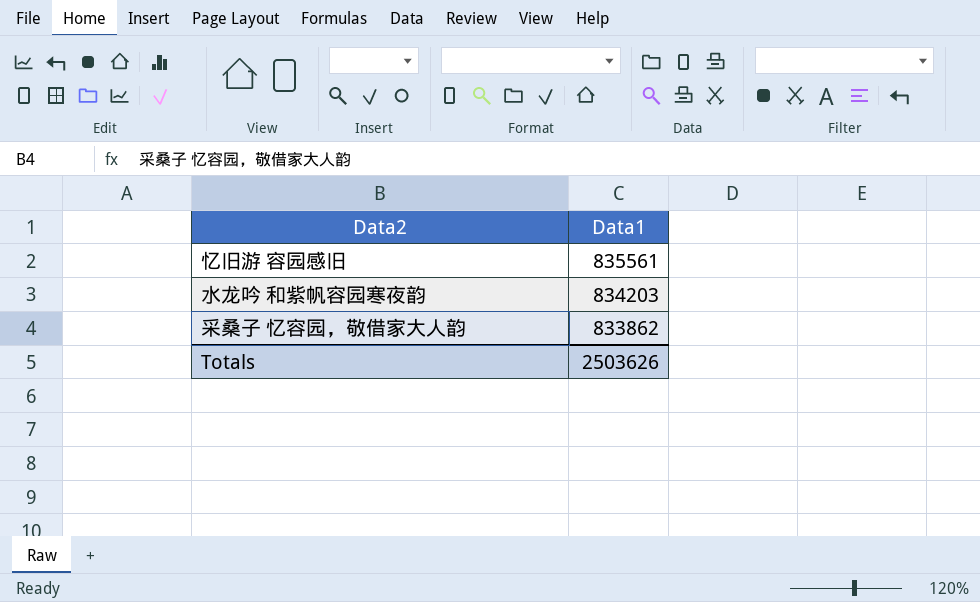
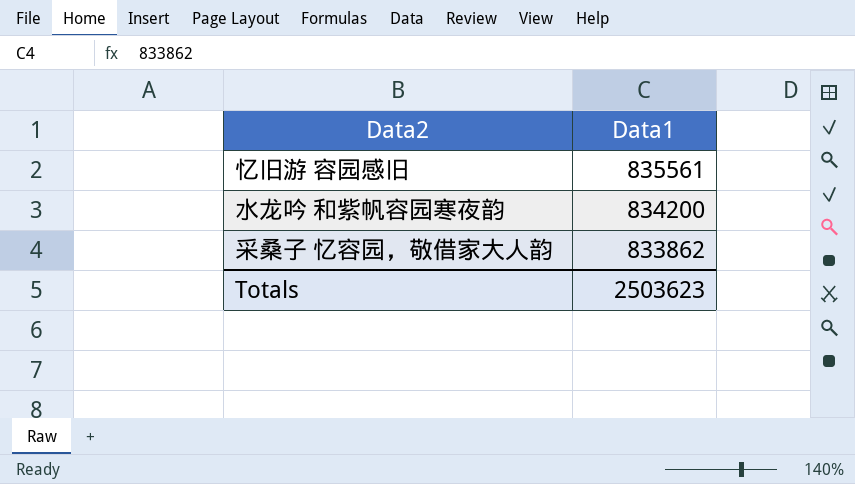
水龙吟 和紫帆容园寒夜韵 | Data1: 834203 -> 834200
Totals | Data1: 2503626 -> 2503623

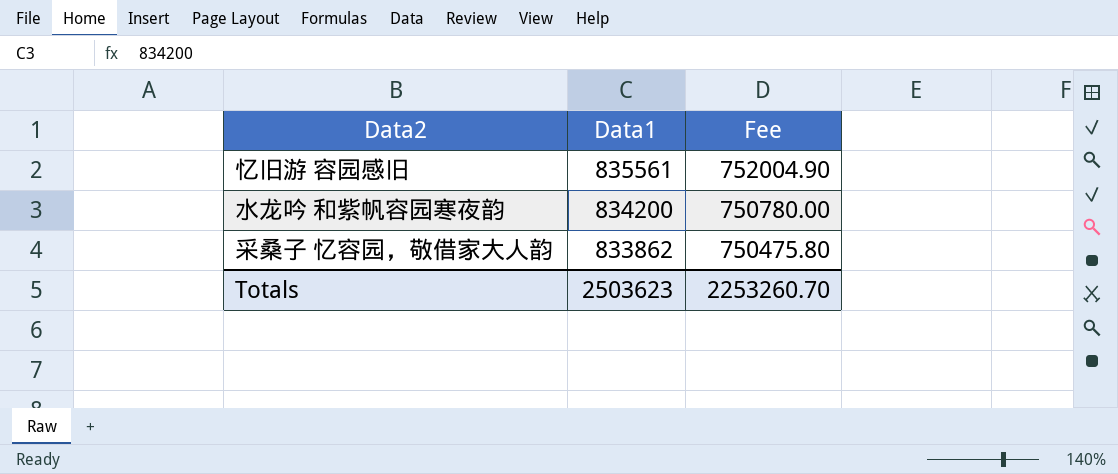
column Fee | formula: none -> [Data1] * 0.9

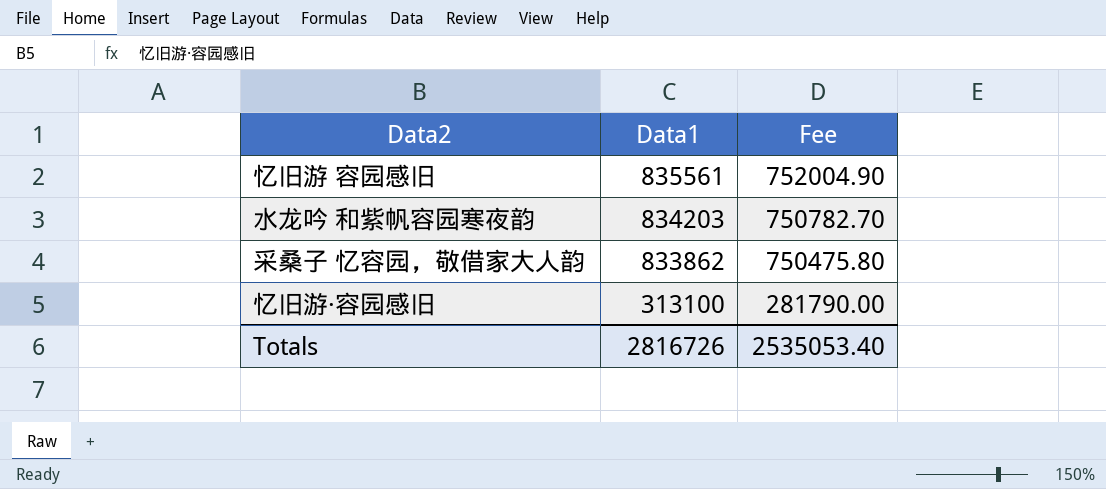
水龙吟 和紫帆容园寒夜韵 | Data1: 834200 -> 834203
水龙吟 和紫帆容园寒夜韵 | Fee: 750780.00 -> 750782.70
row 忆旧游·容园感旧: none -> 313100 | 281790.00
Totals | Data1: 2503623 -> 2816726
Totals | Fee: 2253260.70 -> 2535053.40

